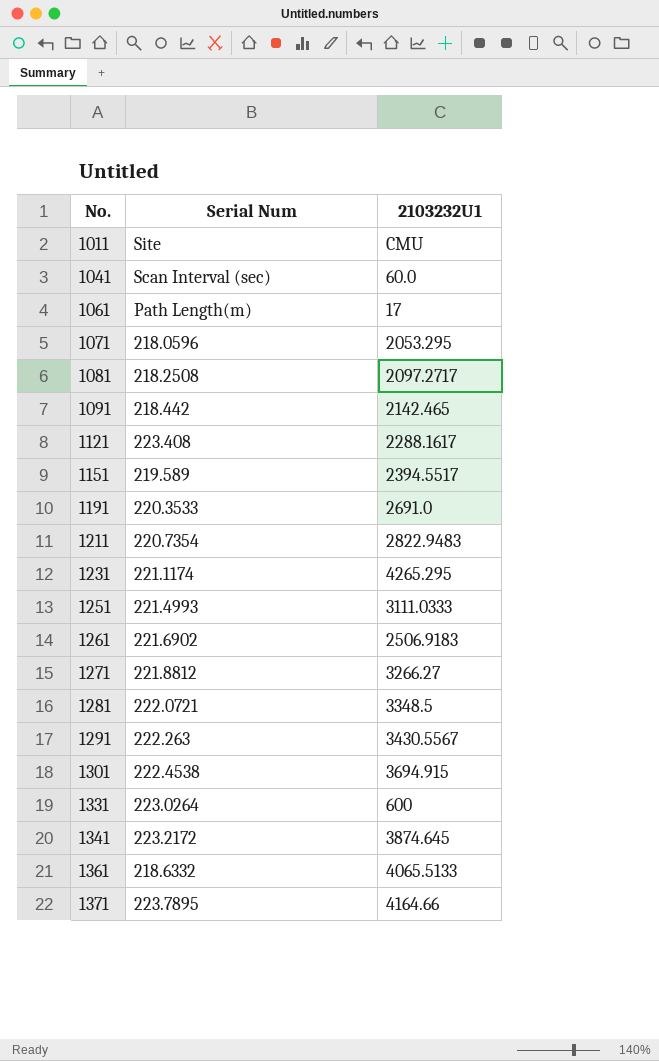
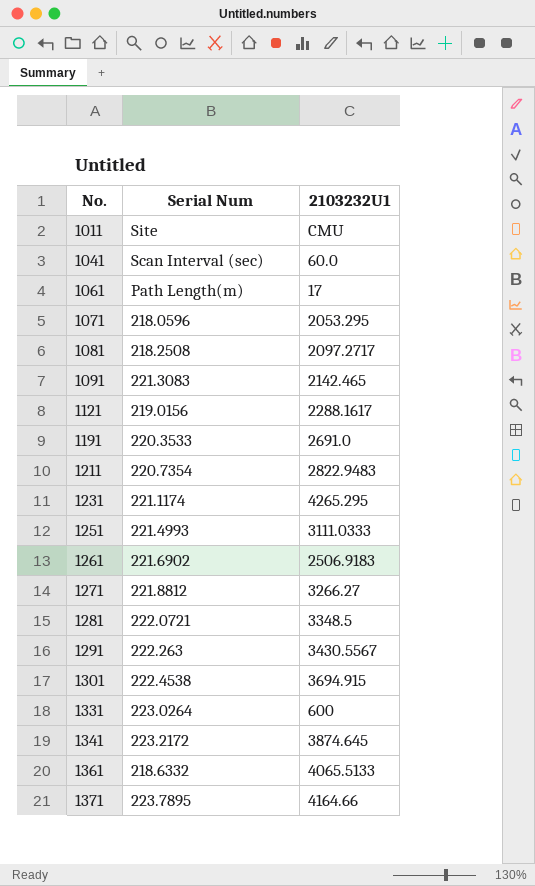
row 1151: 219.589 | 2394.5517 -> none
1091 | Serial Num: 218.442 -> 221.3083
1121 | Serial Num: 223.408 -> 219.0156

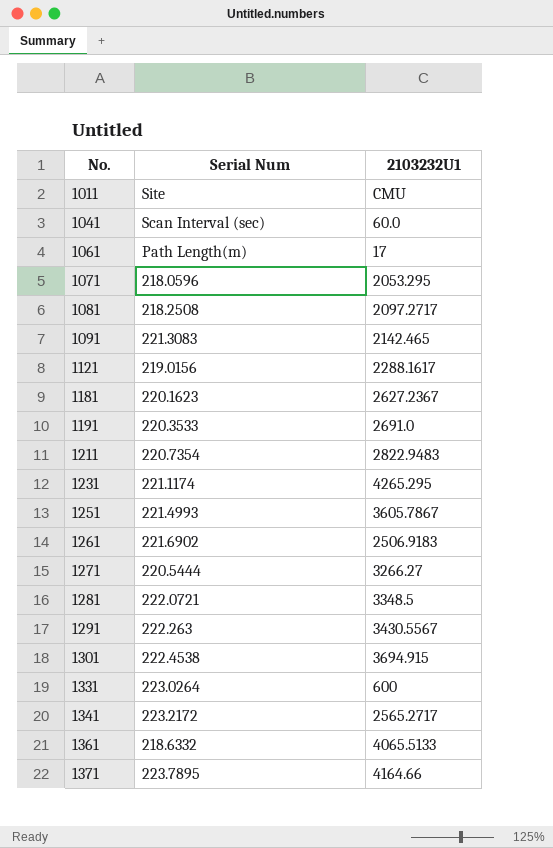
row 1181: none -> 220.1623 | 2627.2367
1251 | 2103232U1: 3111.0333 -> 3605.7867
1271 | Serial Num: 221.8812 -> 220.5444
1341 | 2103232U1: 3874.645 -> 2565.2717

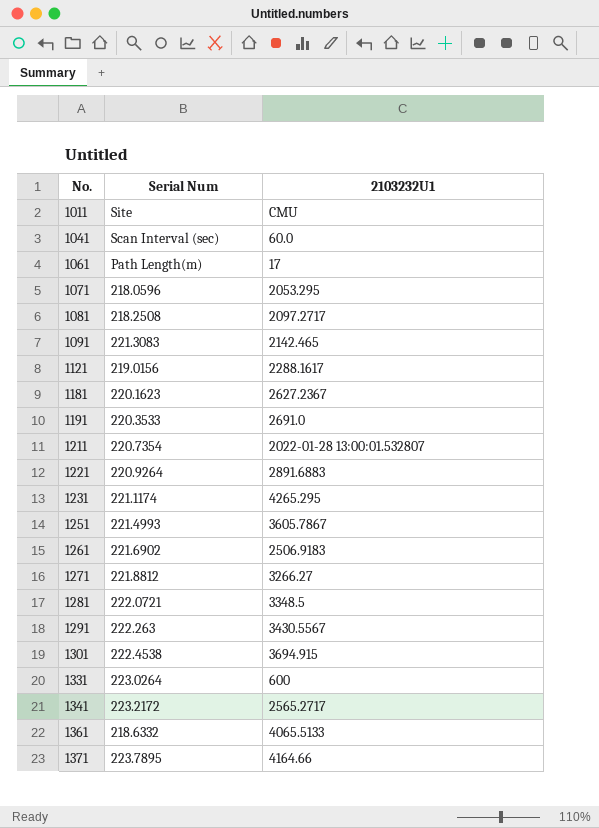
1211 | 2103232U1: 2822.9483 -> 2022-01-28 13:00:01.532807
row 1221: none -> 220.9264 | 2891.6883
1271 | Serial Num: 220.5444 -> 221.8812

